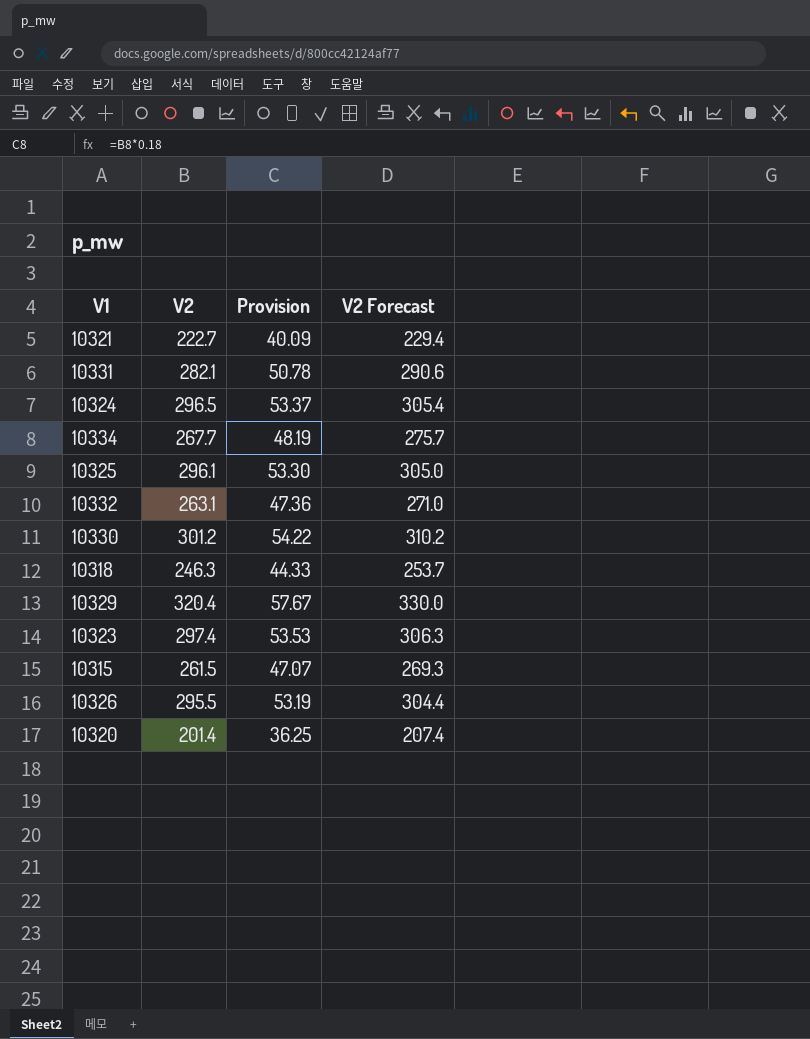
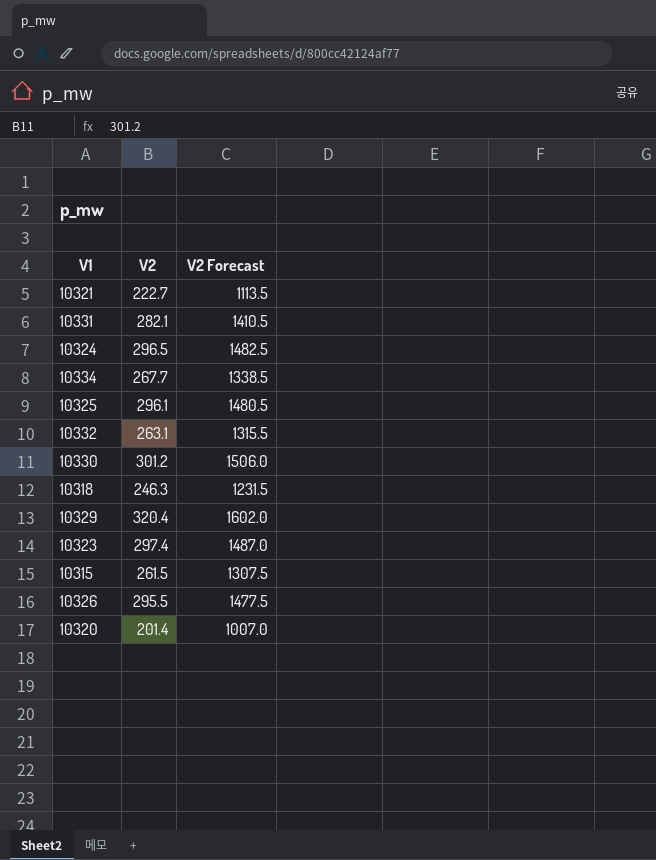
column Provision | formula: [V2] * 0.18 -> none
column V2 Forecast | formula: [V2] * 1.03 -> [V2] * 5

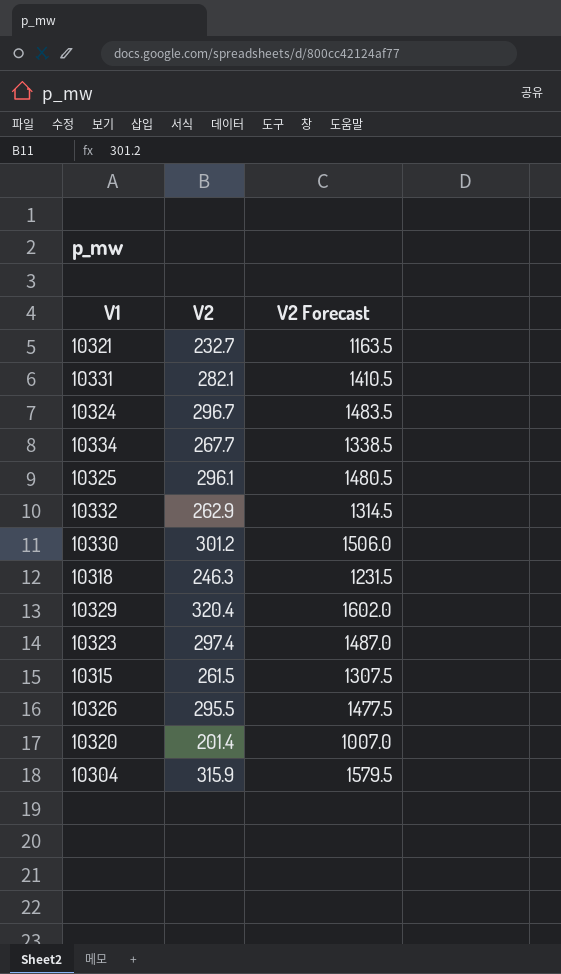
10321 | V2: 222.7 -> 232.7
10321 | V2 Forecast: 1113.5 -> 1163.5
10324 | V2: 296.5 -> 296.7
10324 | V2 Forecast: 1482.5 -> 1483.5
10332 | V2: 263.1 -> 262.9
10332 | V2 Forecast: 1315.5 -> 1314.5
row 10304: none -> 315.9 | 1579.5

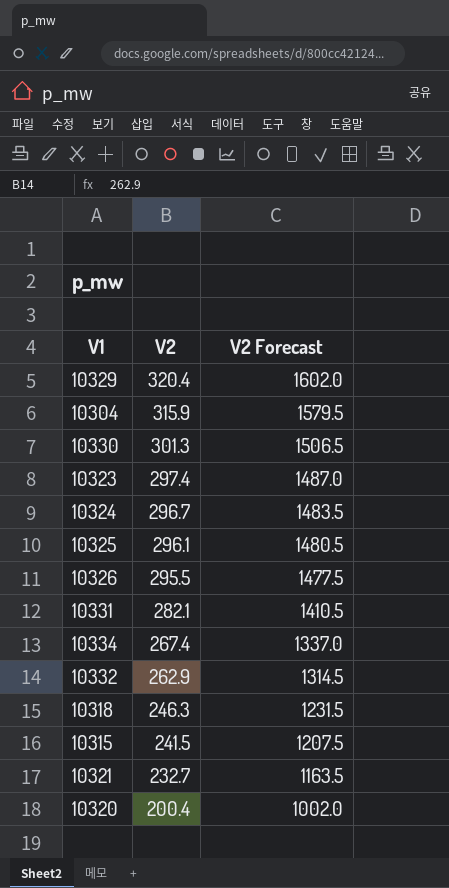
row order: none -> V2 descending
10330 | V2: 301.2 -> 301.3
10330 | V2 Forecast: 1506.0 -> 1506.5
10334 | V2: 267.7 -> 267.4
10334 | V2 Forecast: 1338.5 -> 1337.0
10315 | V2: 261.5 -> 241.5
10315 | V2 Forecast: 1307.5 -> 1207.5
10320 | V2: 201.4 -> 200.4
10320 | V2 Forecast: 1007.0 -> 1002.0

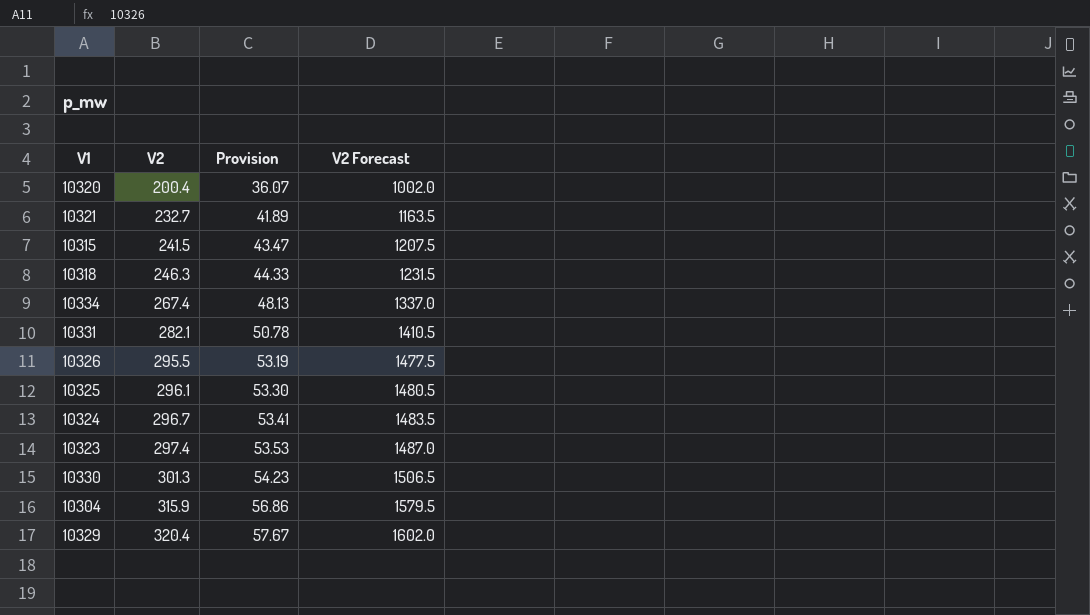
row order: V2 descending -> V2 ascending
column Provision | formula: none -> [V2] * 0.18
row 10332: 262.9 | 1314.5 -> none

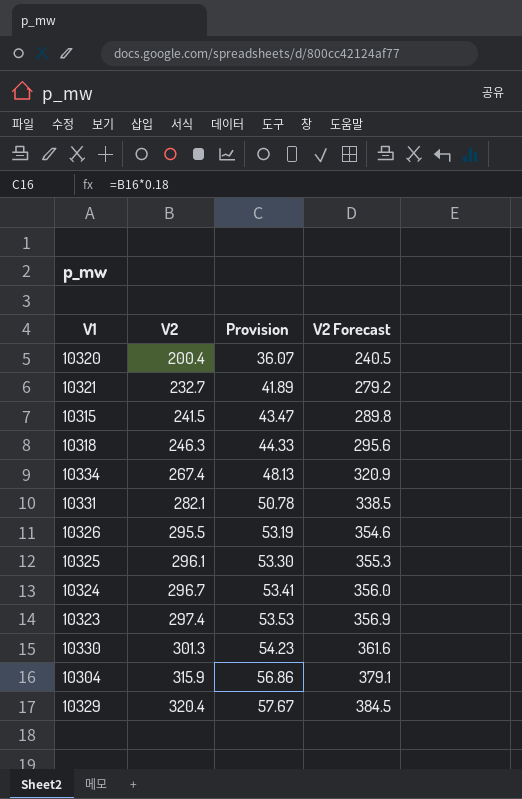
column V2 Forecast | formula: [V2] * 5 -> [V2] * 1.2

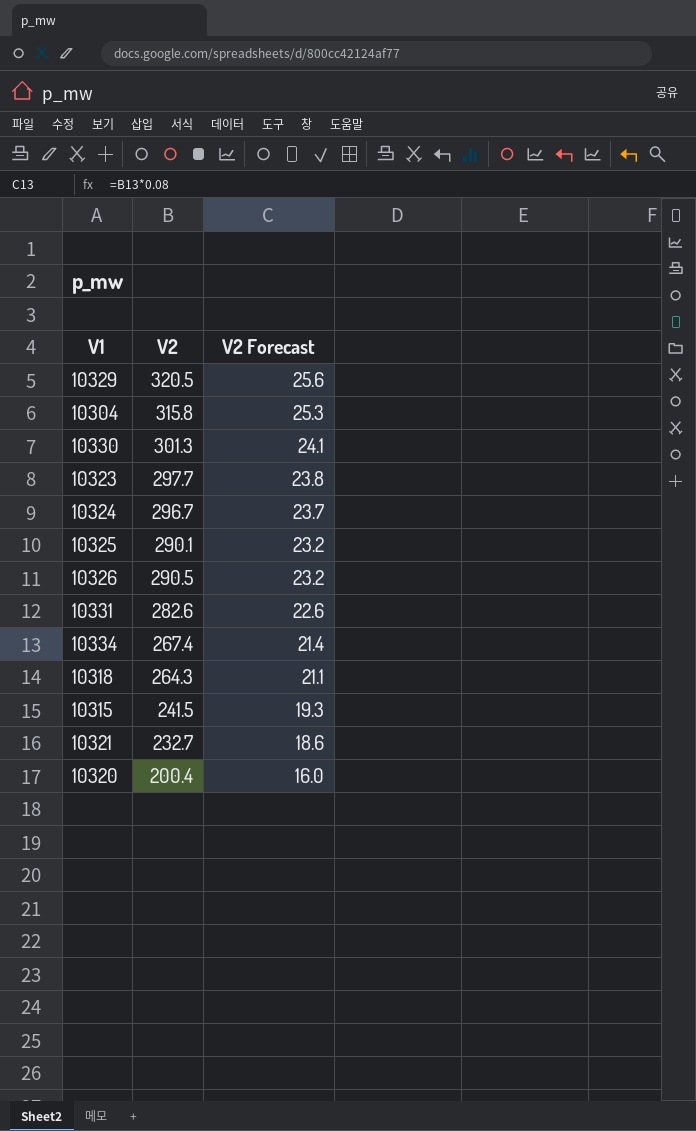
row order: V2 ascending -> V2 Forecast descending
column Provision | formula: [V2] * 0.18 -> none
column V2 Forecast | formula: [V2] * 1.2 -> [V2] * 0.08
10329 | V2: 320.4 -> 320.5
10304 | V2: 315.9 -> 315.8
10323 | V2: 297.4 -> 297.7
10325 | V2: 296.1 -> 290.1
10326 | V2: 295.5 -> 290.5
10331 | V2: 282.1 -> 282.6
10318 | V2: 246.3 -> 264.3

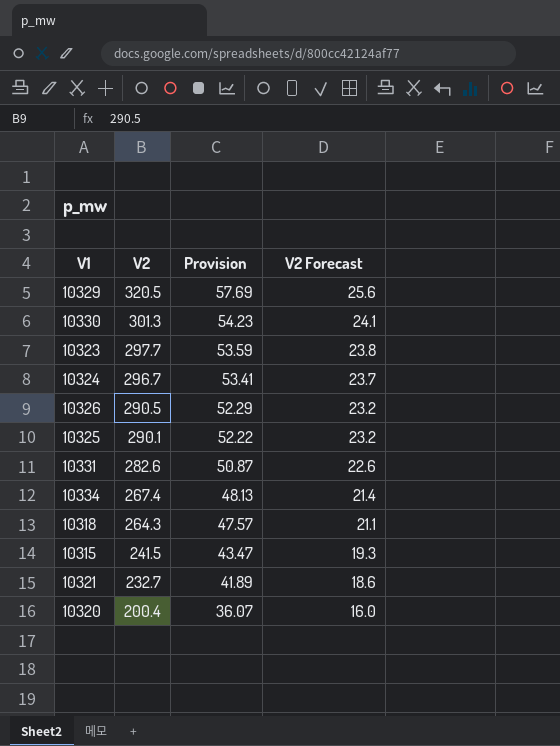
row order: V2 Forecast descending -> V2 descending
column Provision | formula: none -> [V2] * 0.18
row 10304: 315.8 | 25.3 -> none

